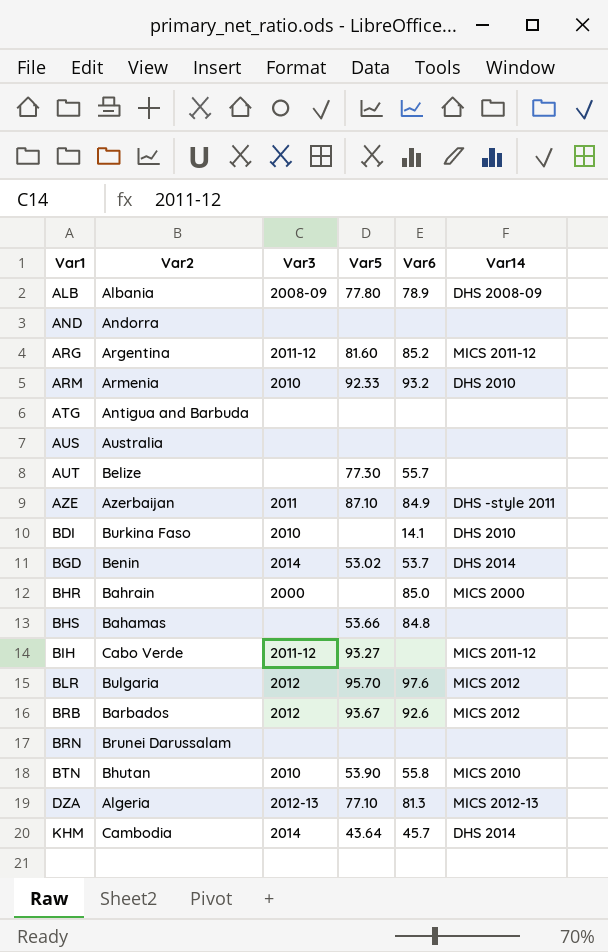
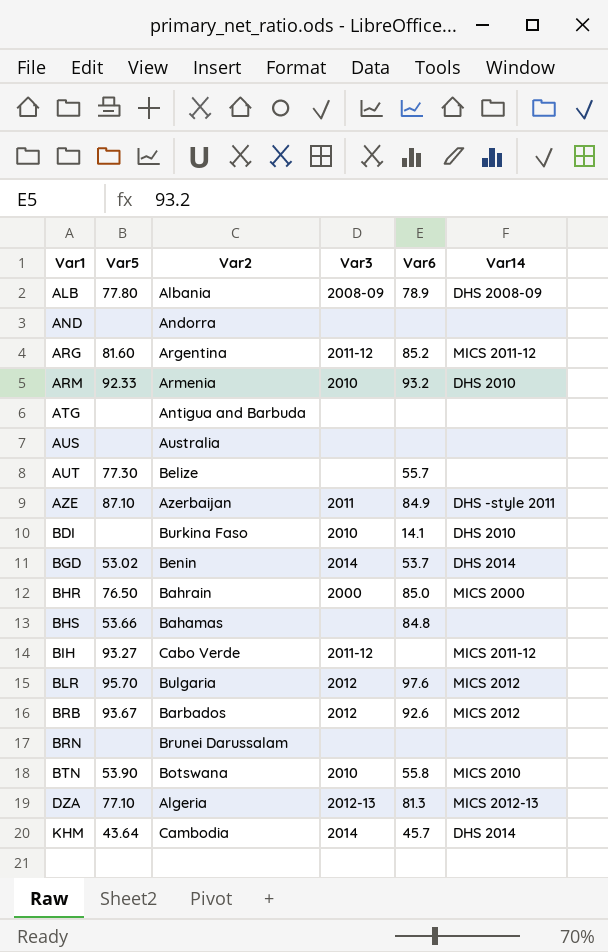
column Var5 | position: 4 -> 2
BHR | Var5: none -> 76.50
BTN | Var2: Bhutan -> Botswana

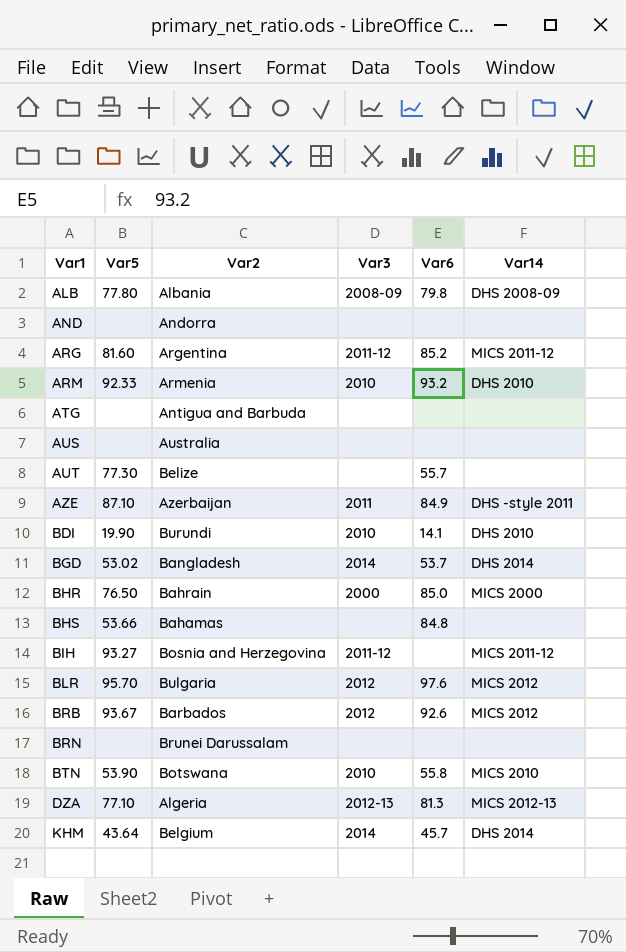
ALB | Var6: 78.9 -> 79.8
BDI | Var5: none -> 19.90
BDI | Var2: Burkina Faso -> Burundi
BGD | Var2: Benin -> Bangladesh
BIH | Var2: Cabo Verde -> Bosnia and Herzegovina
KHM | Var2: Cambodia -> Belgium

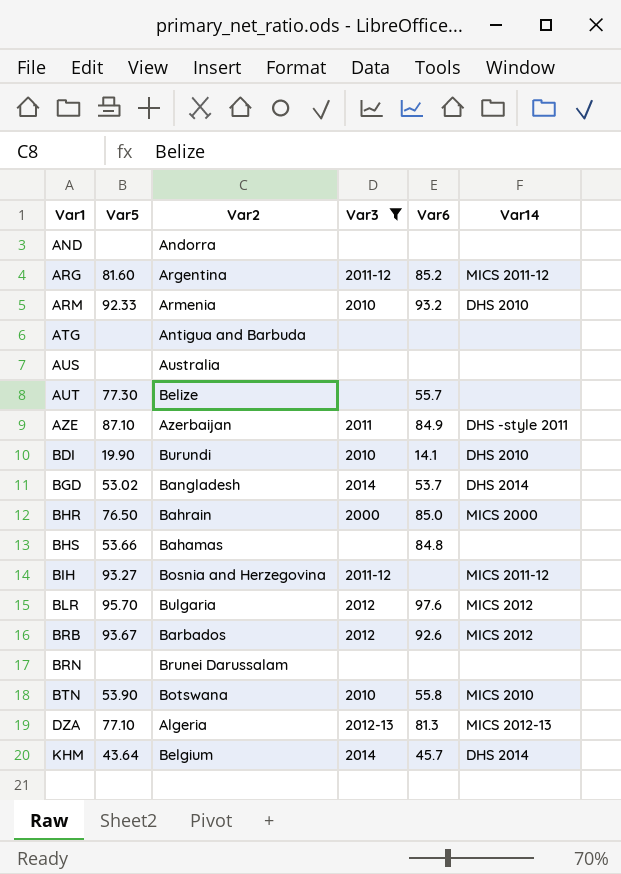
filter: none -> Var3 != 2008-09

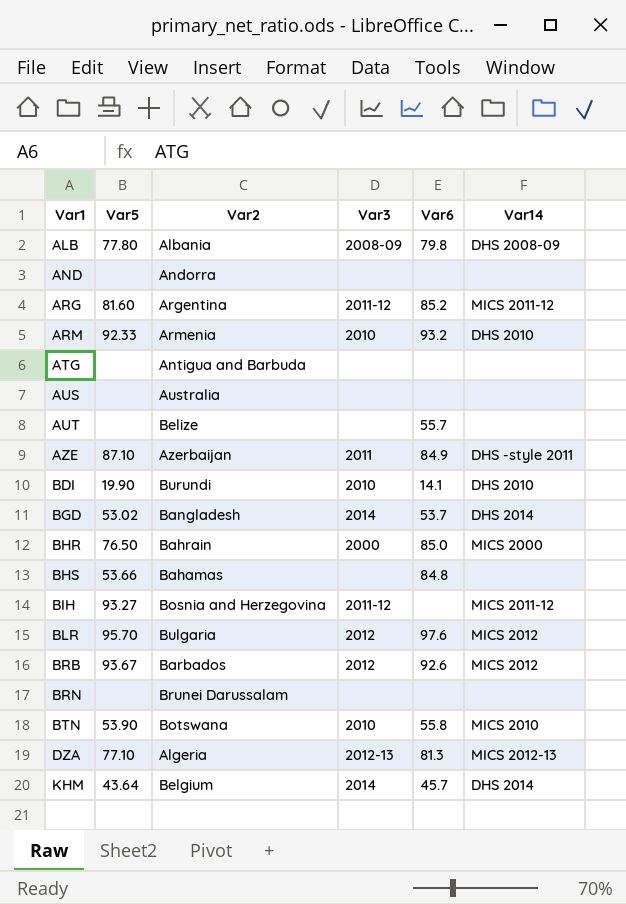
filter: Var3 != 2008-09 -> none
AUT | Var5: 77.30 -> none

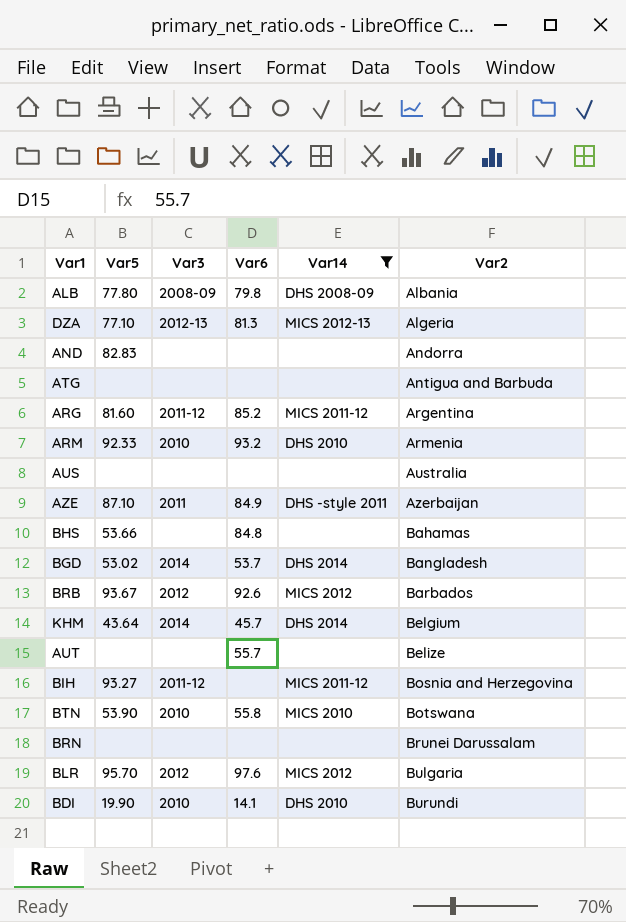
filter: none -> Var14 != MICS 2000
row order: Var1 ascending -> Var2 ascending
column Var2 | position: 3 -> 6
AND | Var5: none -> 82.83

